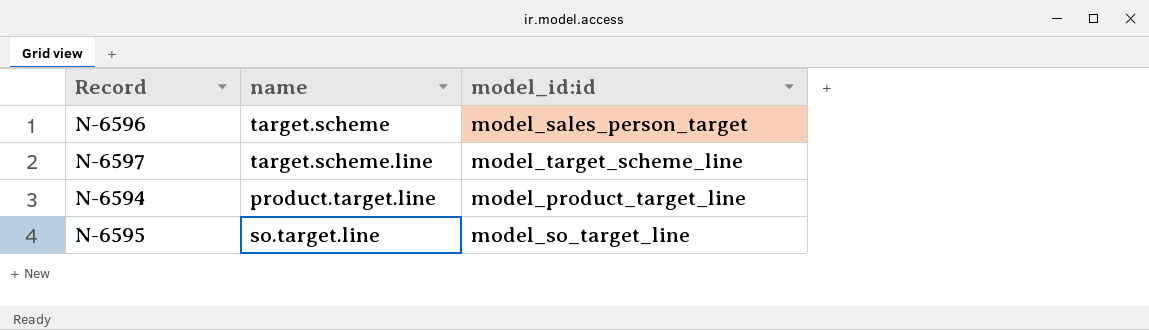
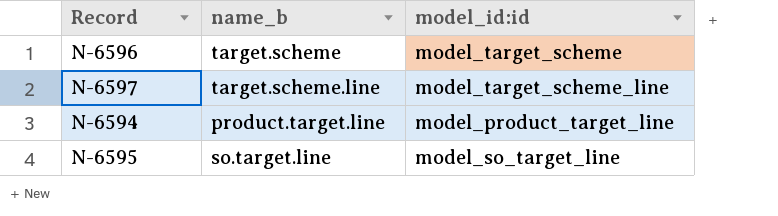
column name: name -> name_b
N-6596 | model_id:id: model_sales_person_target -> model_target_scheme

